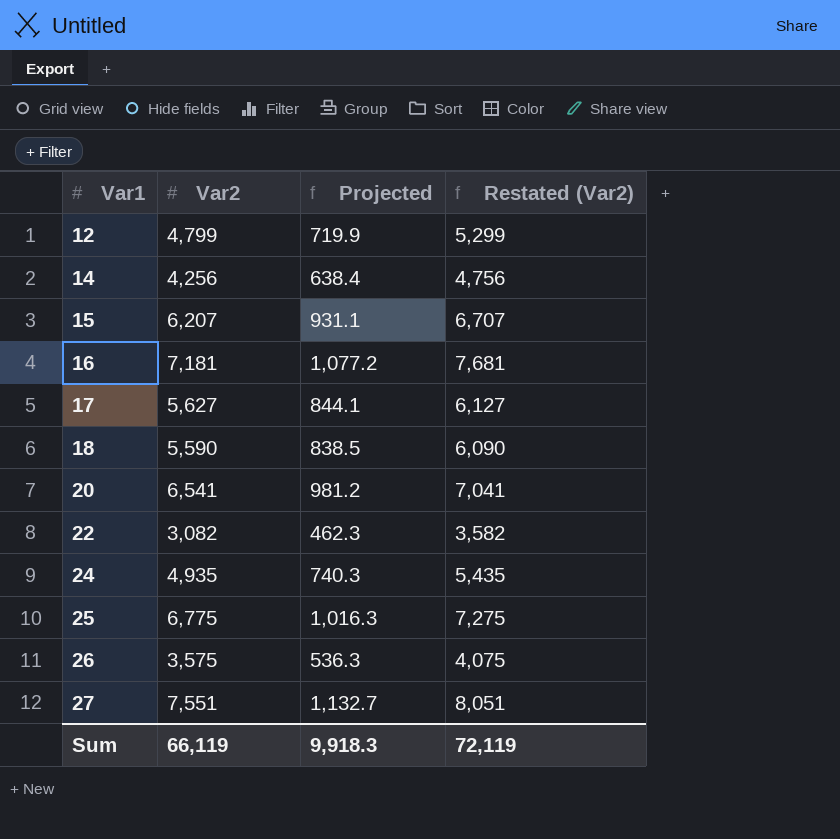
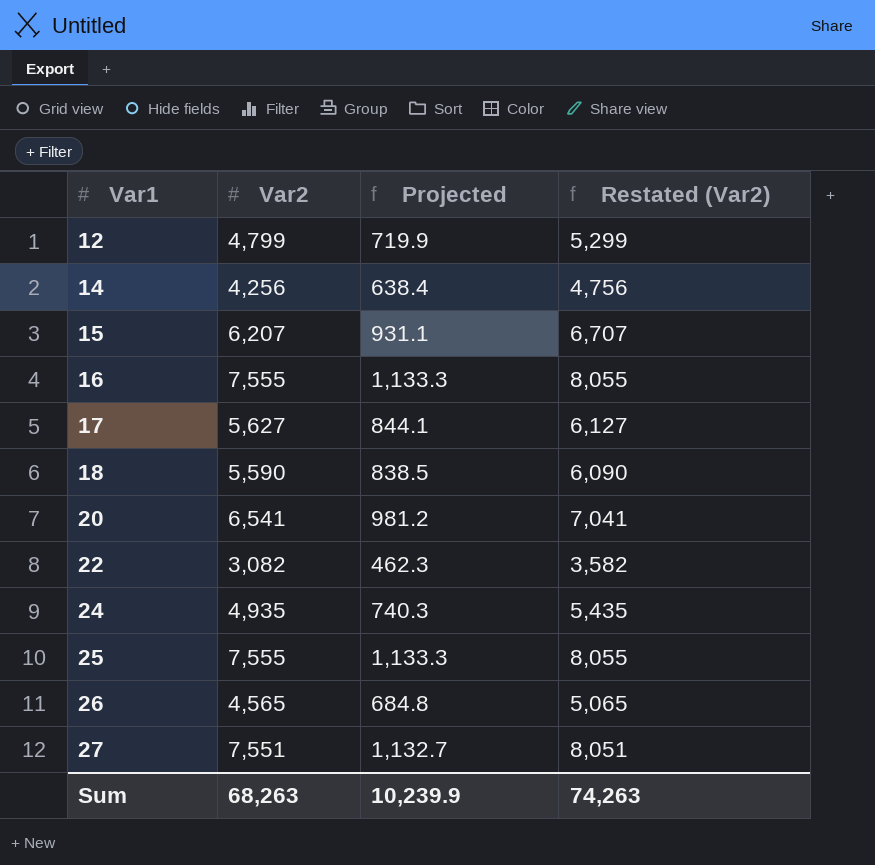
16 | Var2: 7,181 -> 7,555
16 | Projected: 1,077.2 -> 1,133.3
16 | Restated (Var2): 7,681 -> 8,055
25 | Var2: 6,775 -> 7,555
25 | Projected: 1,016.3 -> 1,133.3
25 | Restated (Var2): 7,275 -> 8,055
26 | Var2: 3,575 -> 4,565
26 | Projected: 536.3 -> 684.8
26 | Restated (Var2): 4,075 -> 5,065
Sum | Var2: 66,119 -> 68,263
Sum | Projected: 9,918.3 -> 10,239.9
Sum | Restated (Var2): 72,119 -> 74,263

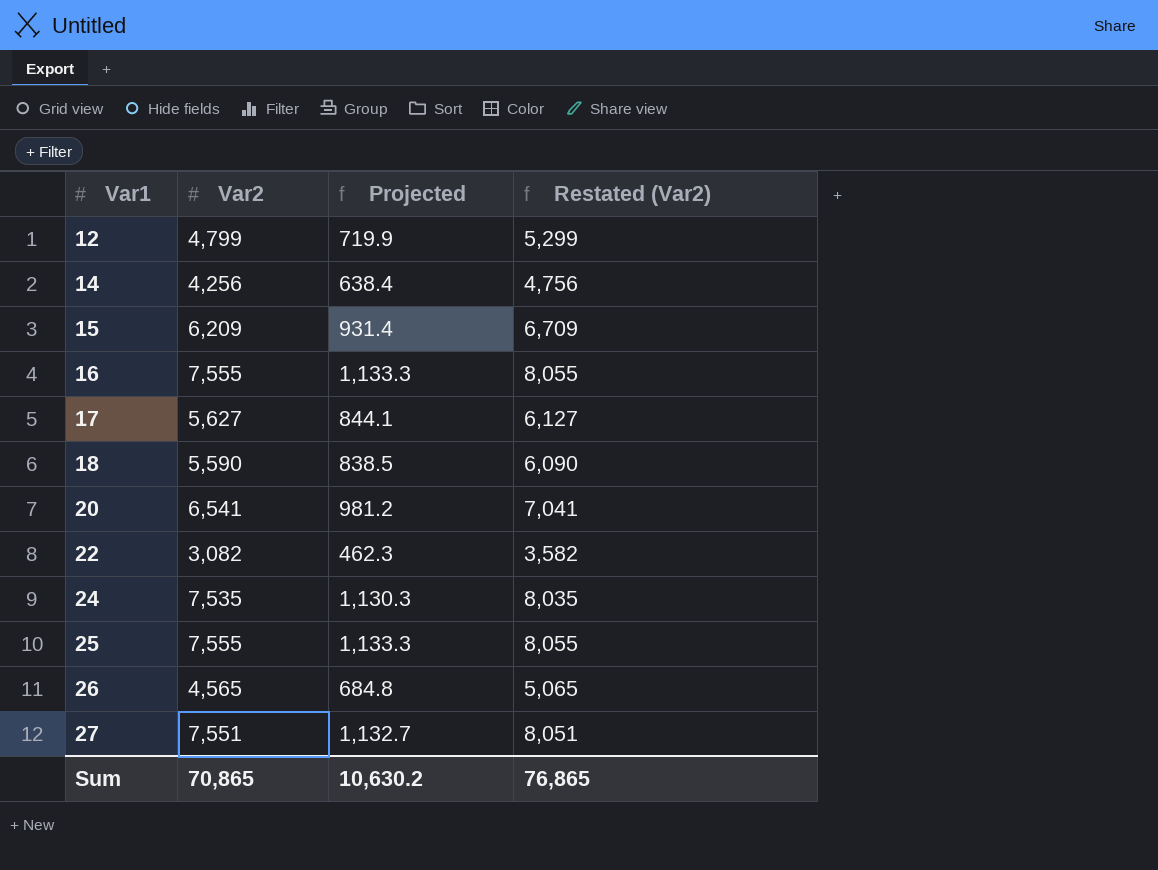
15 | Var2: 6,207 -> 6,209
15 | Projected: 931.1 -> 931.4
15 | Restated (Var2): 6,707 -> 6,709
24 | Var2: 4,935 -> 7,535
24 | Projected: 740.3 -> 1,130.3
24 | Restated (Var2): 5,435 -> 8,035
Sum | Var2: 68,263 -> 70,865
Sum | Projected: 10,239.9 -> 10,630.2
Sum | Restated (Var2): 74,263 -> 76,865

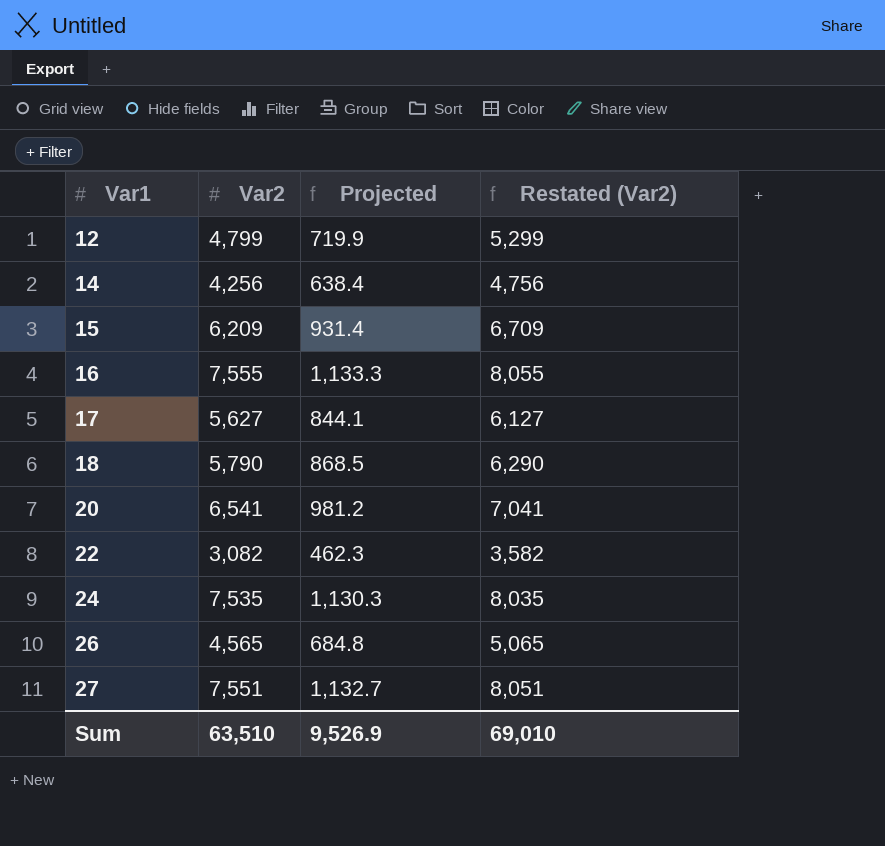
row 25: 7,555 | 1,133.3 | 8,055 -> none
18 | Var2: 5,590 -> 5,790
18 | Projected: 838.5 -> 868.5
18 | Restated (Var2): 6,090 -> 6,290
Sum | Var2: 70,865 -> 63,510
Sum | Projected: 10,630.2 -> 9,526.9
Sum | Restated (Var2): 76,865 -> 69,010

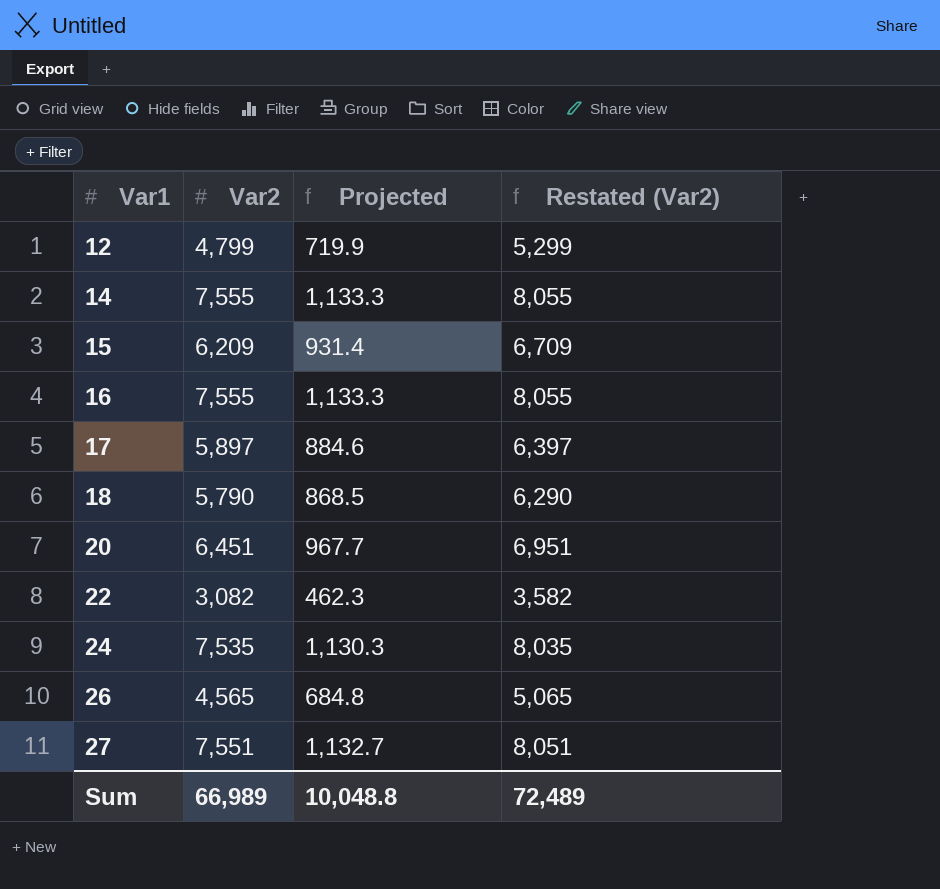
14 | Var2: 4,256 -> 7,555
14 | Projected: 638.4 -> 1,133.3
14 | Restated (Var2): 4,756 -> 8,055
17 | Var2: 5,627 -> 5,897
17 | Projected: 844.1 -> 884.6
17 | Restated (Var2): 6,127 -> 6,397
20 | Var2: 6,541 -> 6,451
20 | Projected: 981.2 -> 967.7
20 | Restated (Var2): 7,041 -> 6,951
Sum | Var2: 63,510 -> 66,989
Sum | Projected: 9,526.9 -> 10,048.8
Sum | Restated (Var2): 69,010 -> 72,489

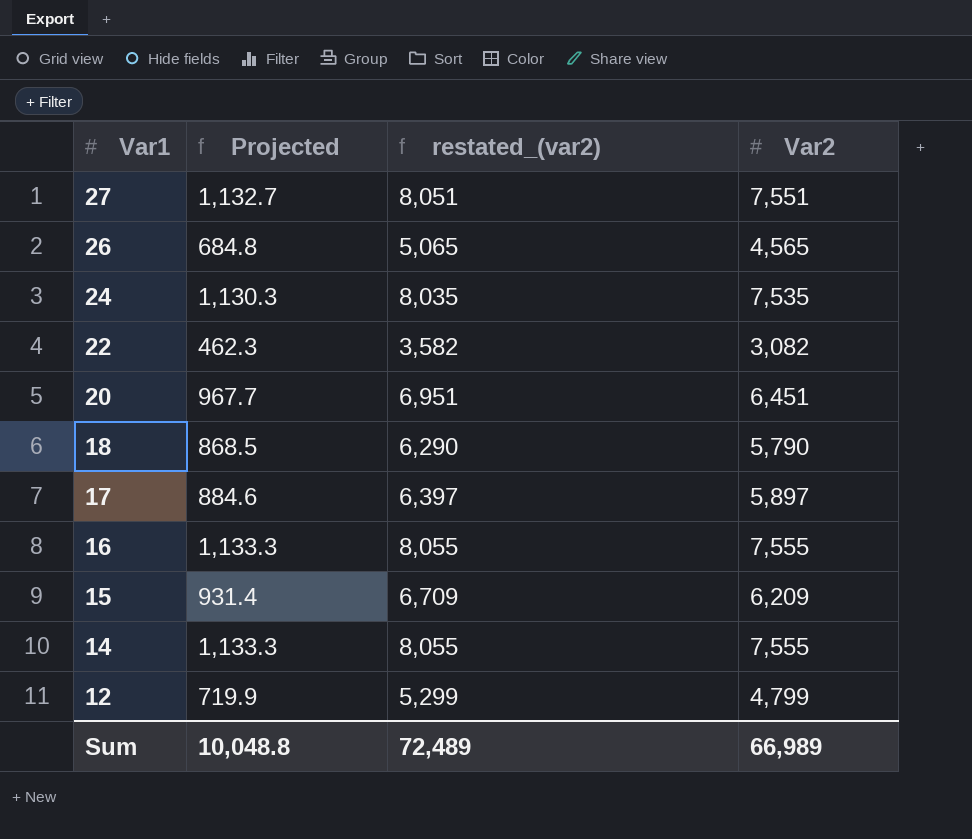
row order: Var1 ascending -> Var1 descending
column name: Restated (Var2) -> restated_(var2)
column Var2 | position: 2 -> 4

